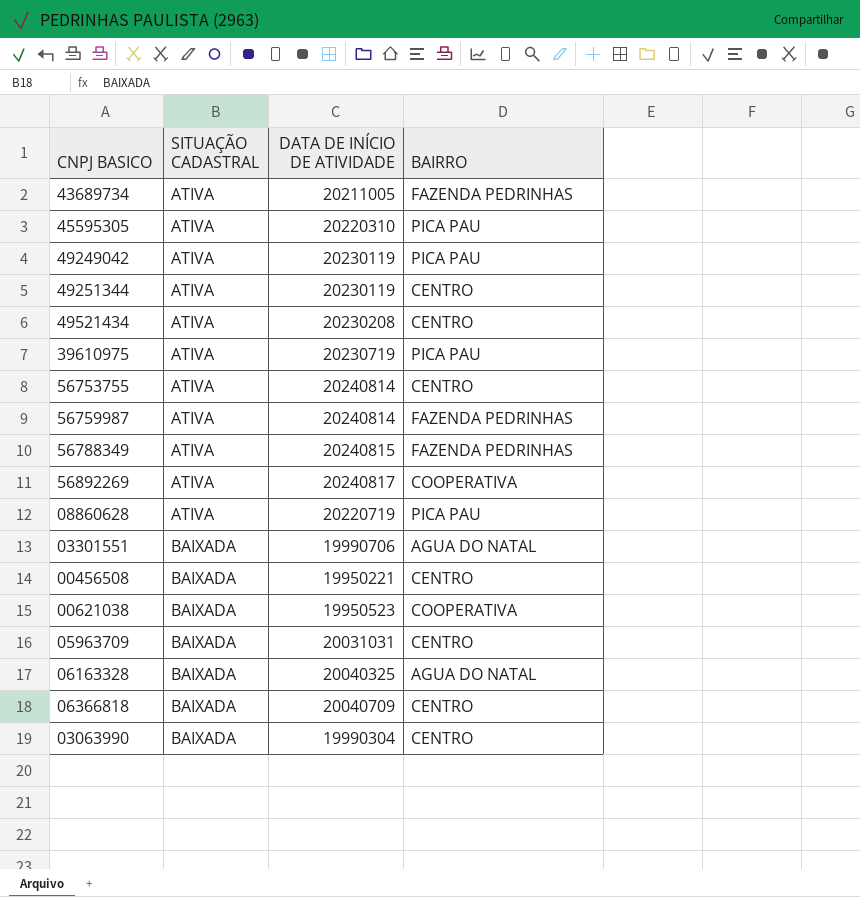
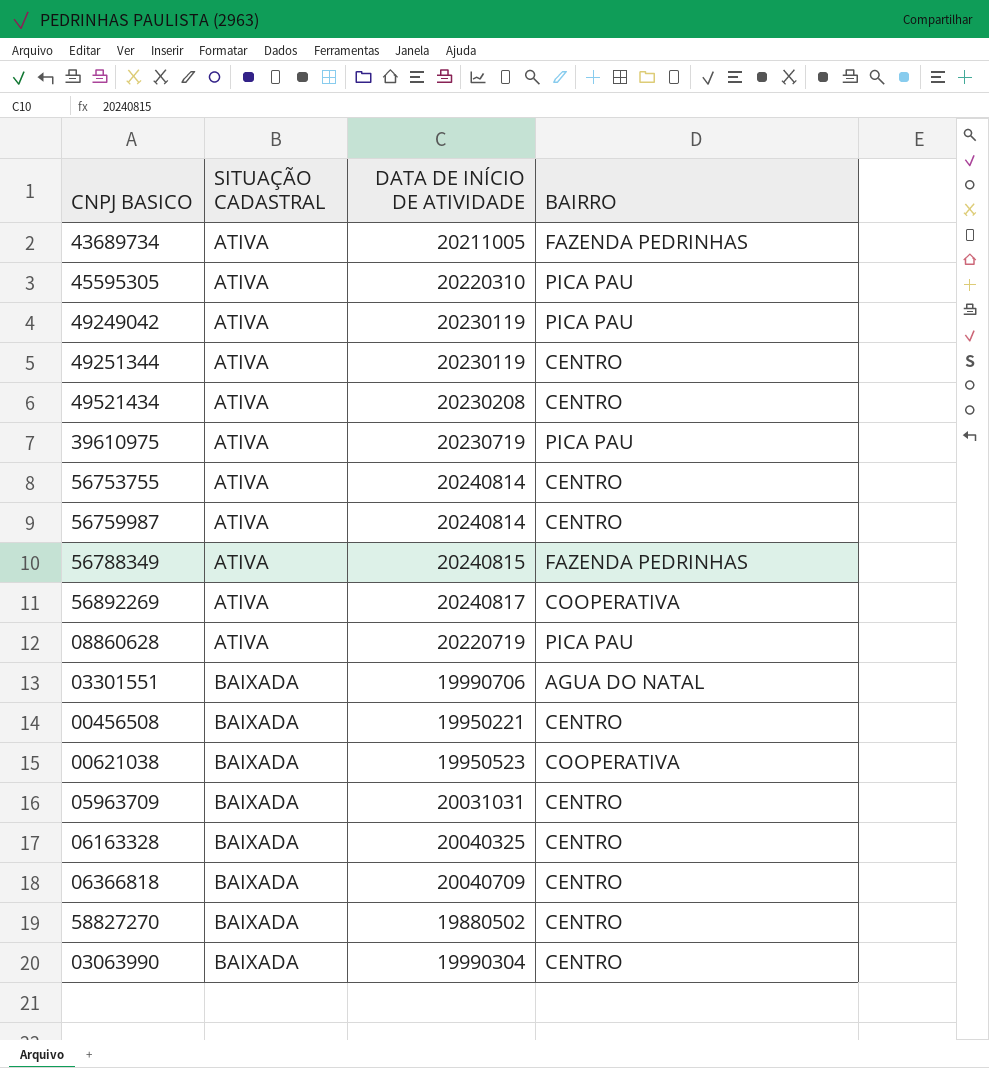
56759987 | BAIRRO: FAZENDA PEDRINHAS -> CENTRO
06163328 | BAIRRO: AGUA DO NATAL -> CENTRO
row 58827270: none -> BAIXADA | 19880502 | CENTRO

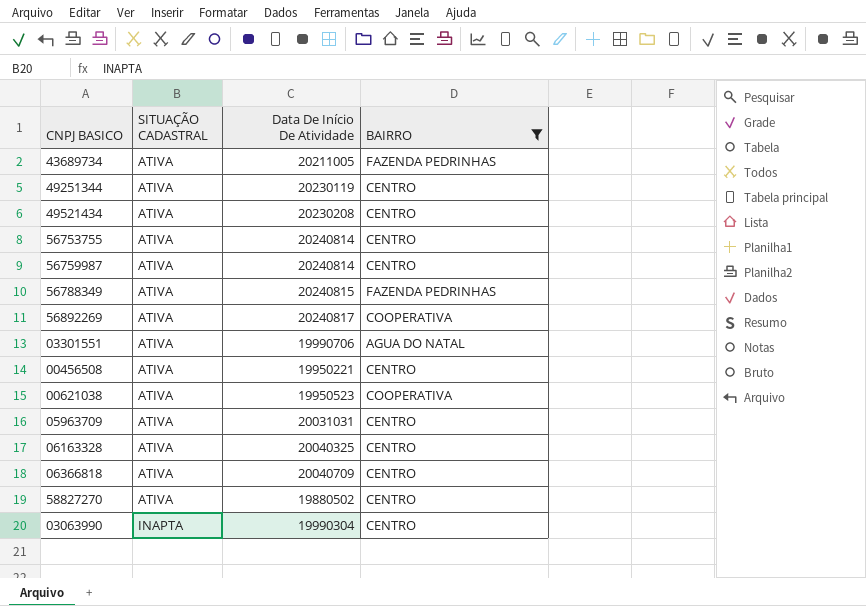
filter: none -> BAIRRO != PICA PAU
column name: DATA DE INÍCIO DE ATIVIDADE -> Data De Início De Atividade
03301551 | SITUAÇÃO CADASTRAL: BAIXADA -> ATIVA
00456508 | SITUAÇÃO CADASTRAL: BAIXADA -> ATIVA
00621038 | SITUAÇÃO CADASTRAL: BAIXADA -> ATIVA
05963709 | SITUAÇÃO CADASTRAL: BAIXADA -> ATIVA
06163328 | SITUAÇÃO CADASTRAL: BAIXADA -> ATIVA
06366818 | SITUAÇÃO CADASTRAL: BAIXADA -> ATIVA
58827270 | SITUAÇÃO CADASTRAL: BAIXADA -> ATIVA
03063990 | SITUAÇÃO CADASTRAL: BAIXADA -> INAPTA

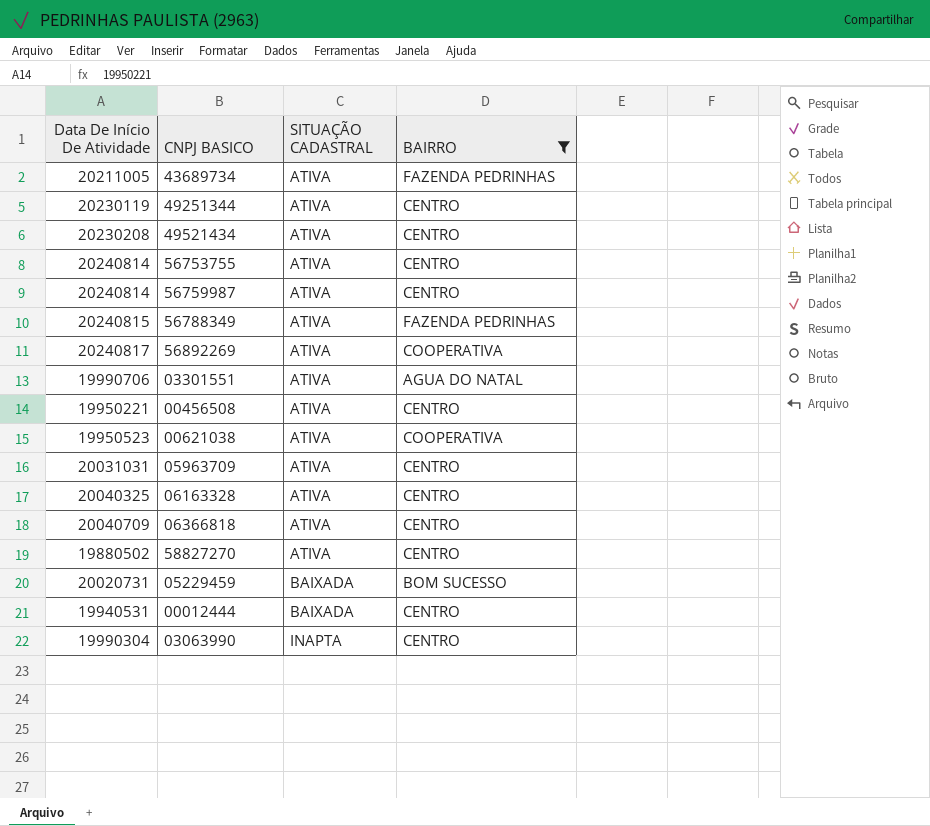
column Data De Início De Atividade | position: 3 -> 1
row 05229459: none -> 20020731 | BAIXADA | BOM SUCESSO
row 00012444: none -> 19940531 | BAIXADA | CENTRO

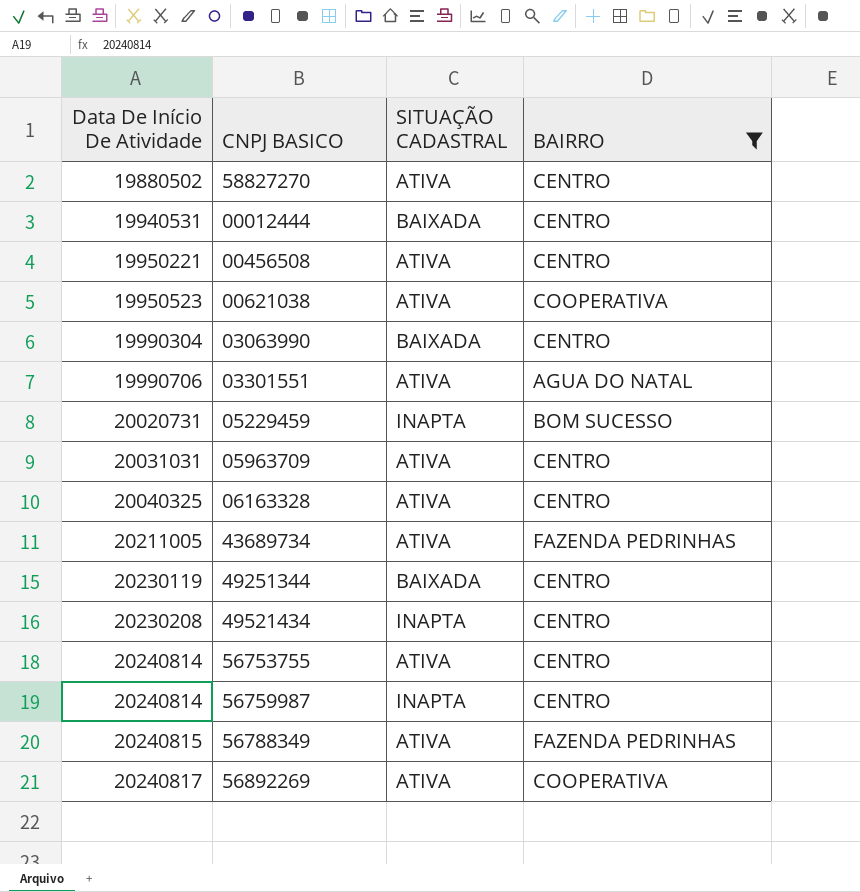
row order: SITUAÇÃO CADASTRAL ascending -> Data De Início De Atividade ascending
row 06366818: 20040709 | ATIVA | CENTRO -> none
03063990 | SITUAÇÃO CADASTRAL: INAPTA -> BAIXADA
05229459 | SITUAÇÃO CADASTRAL: BAIXADA -> INAPTA
49251344 | SITUAÇÃO CADASTRAL: ATIVA -> BAIXADA
49521434 | SITUAÇÃO CADASTRAL: ATIVA -> INAPTA
56759987 | SITUAÇÃO CADASTRAL: ATIVA -> INAPTA

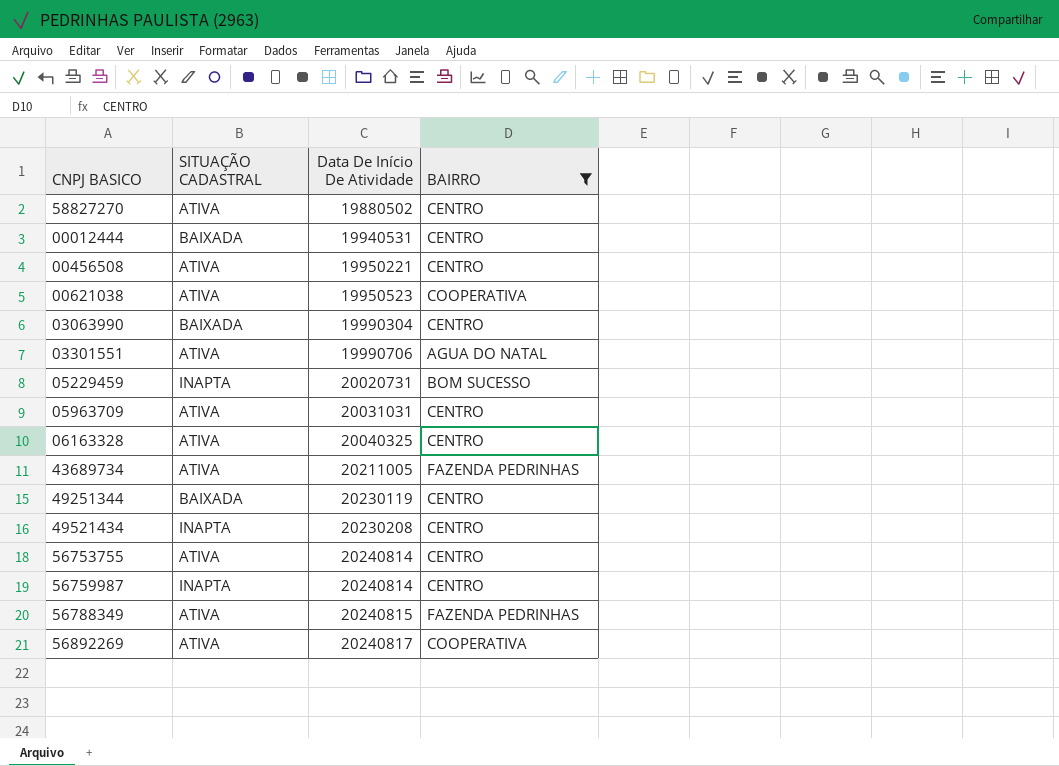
column Data De Início De Atividade | position: 1 -> 3

